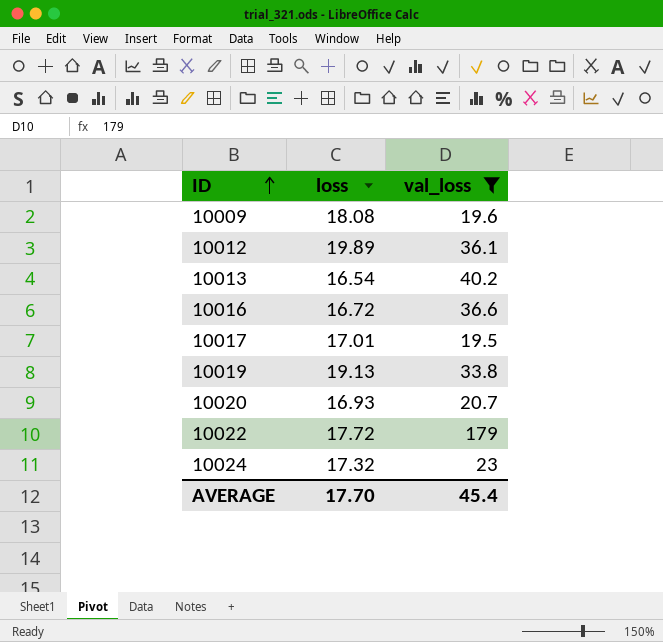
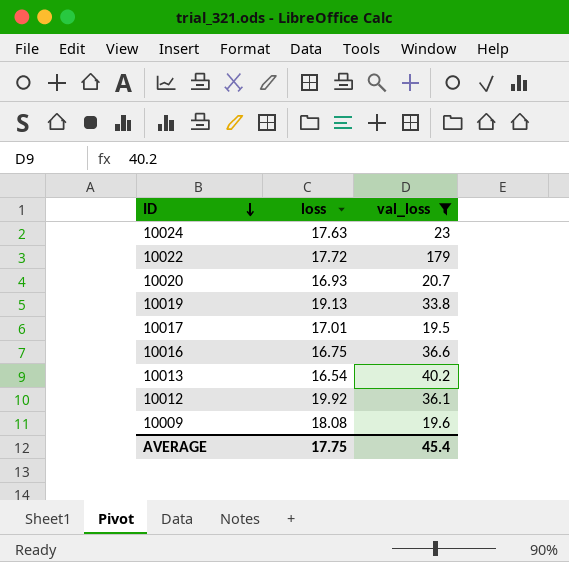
row order: ID ascending -> ID descending
10024 | loss: 17.32 -> 17.63
10016 | loss: 16.72 -> 16.75
10012 | loss: 19.89 -> 19.92
AVERAGE | loss: 17.70 -> 17.75

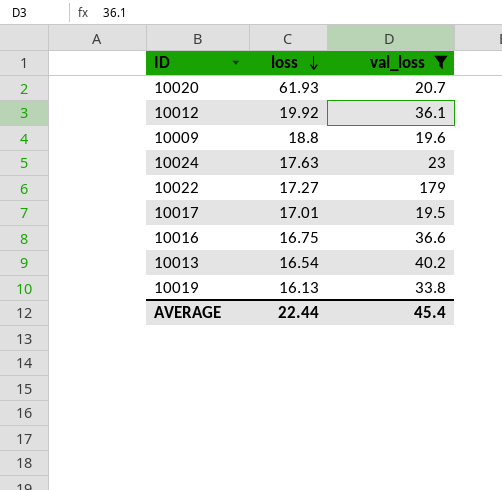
row order: ID descending -> loss descending
10020 | loss: 16.93 -> 61.93
10009 | loss: 18.08 -> 18.8
10022 | loss: 17.72 -> 17.27
10019 | loss: 19.13 -> 16.13
AVERAGE | loss: 17.75 -> 22.44

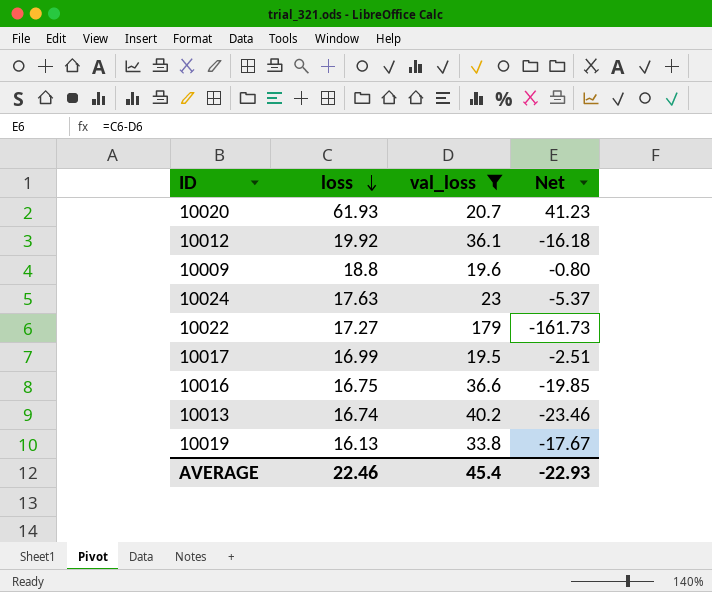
column Net | formula: none -> [loss] - [val_loss]
10017 | loss: 17.01 -> 16.99
10013 | loss: 16.54 -> 16.74
AVERAGE | loss: 22.44 -> 22.46

